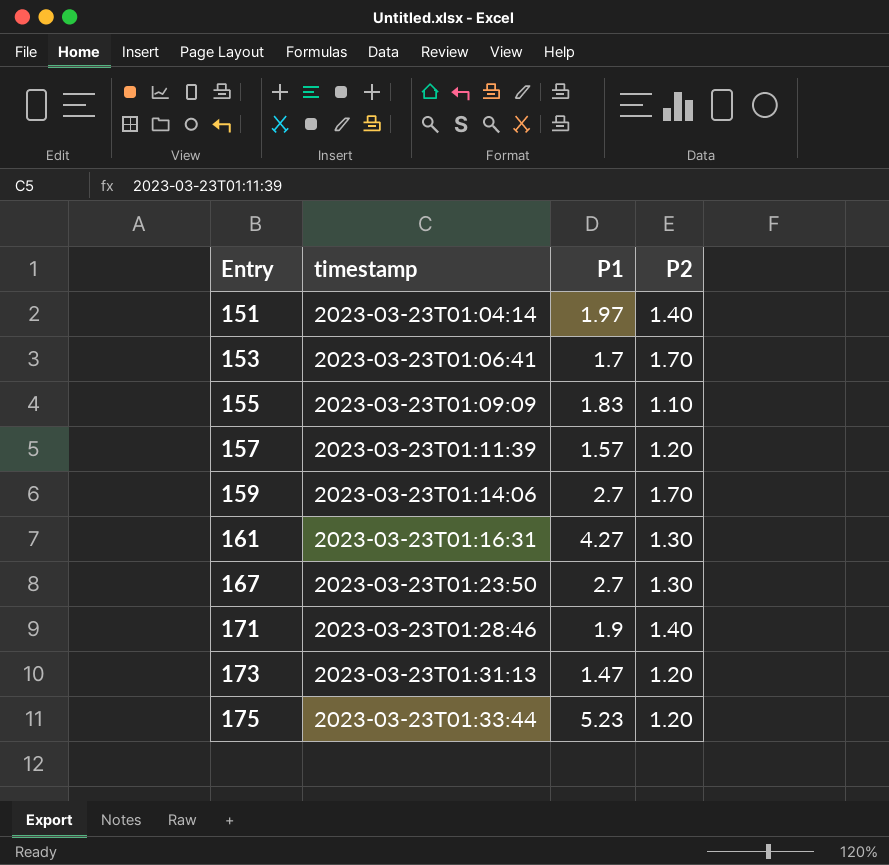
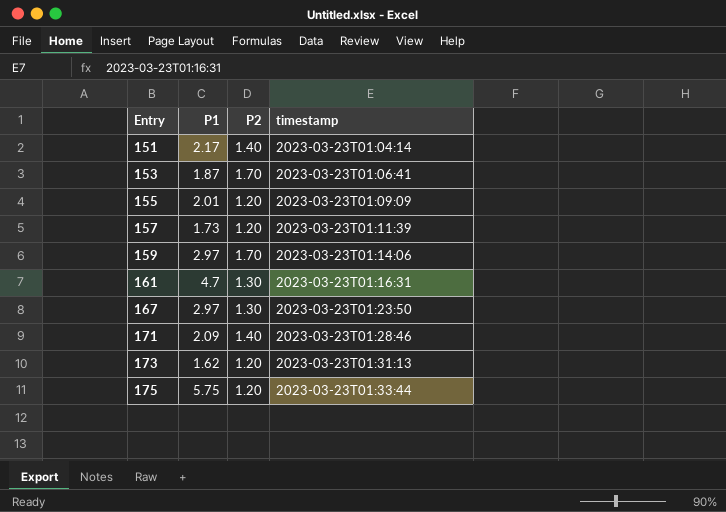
column timestamp | position: 2 -> 4
151 | P1: 1.97 -> 2.17
153 | P1: 1.7 -> 1.87
155 | P1: 1.83 -> 2.01
155 | P2: 1.10 -> 1.20
157 | P1: 1.57 -> 1.73
159 | P1: 2.7 -> 2.97
161 | P1: 4.27 -> 4.7
167 | P1: 2.7 -> 2.97
171 | P1: 1.9 -> 2.09
173 | P1: 1.47 -> 1.62
175 | P1: 5.23 -> 5.75

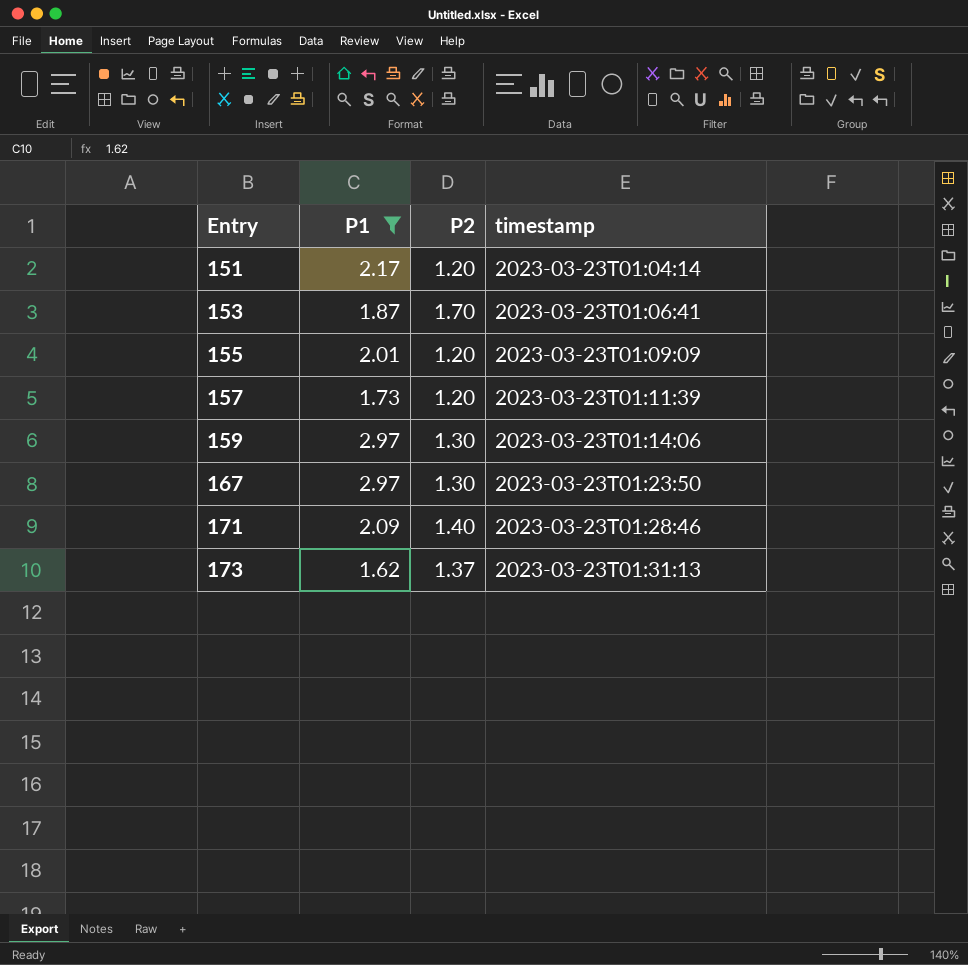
filter: none -> P1 <= 2.97
151 | P2: 1.40 -> 1.20
159 | P2: 1.70 -> 1.30
173 | P2: 1.20 -> 1.37

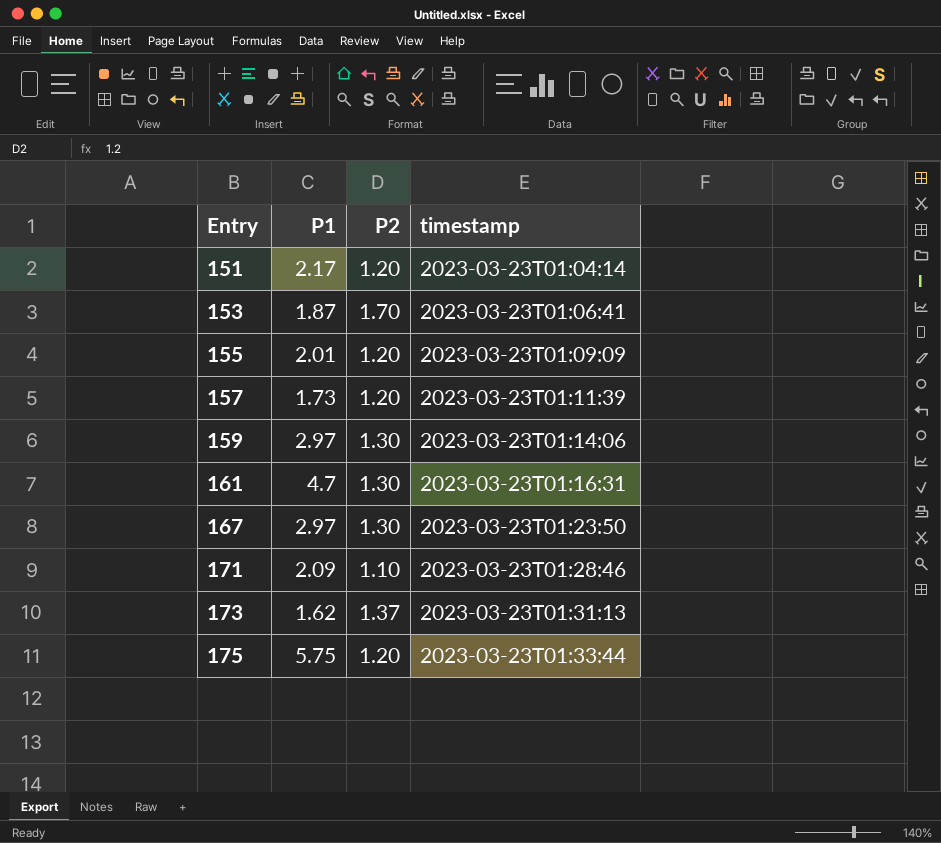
filter: P1 <= 2.97 -> none
171 | P2: 1.40 -> 1.10

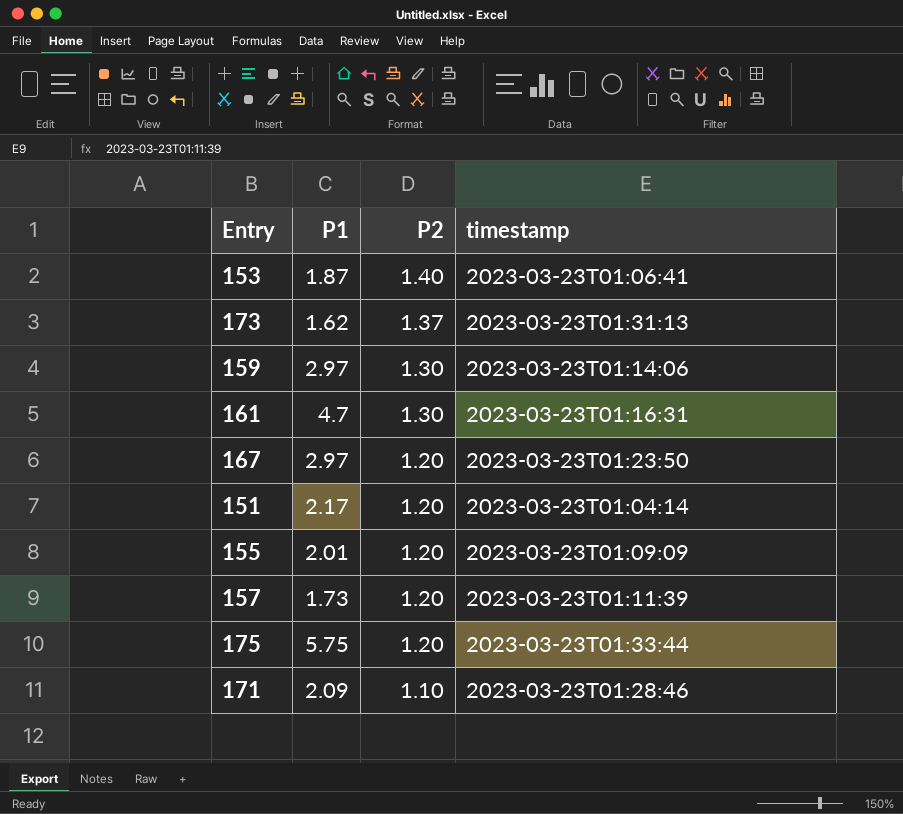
row order: Entry ascending -> P2 descending
153 | P2: 1.70 -> 1.40
167 | P2: 1.30 -> 1.20

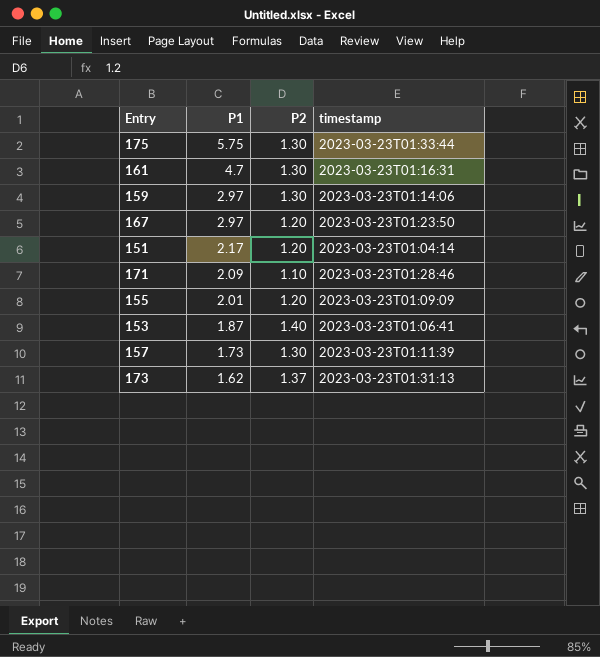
row order: P2 descending -> P1 descending
175 | P2: 1.20 -> 1.30
157 | P2: 1.20 -> 1.30

